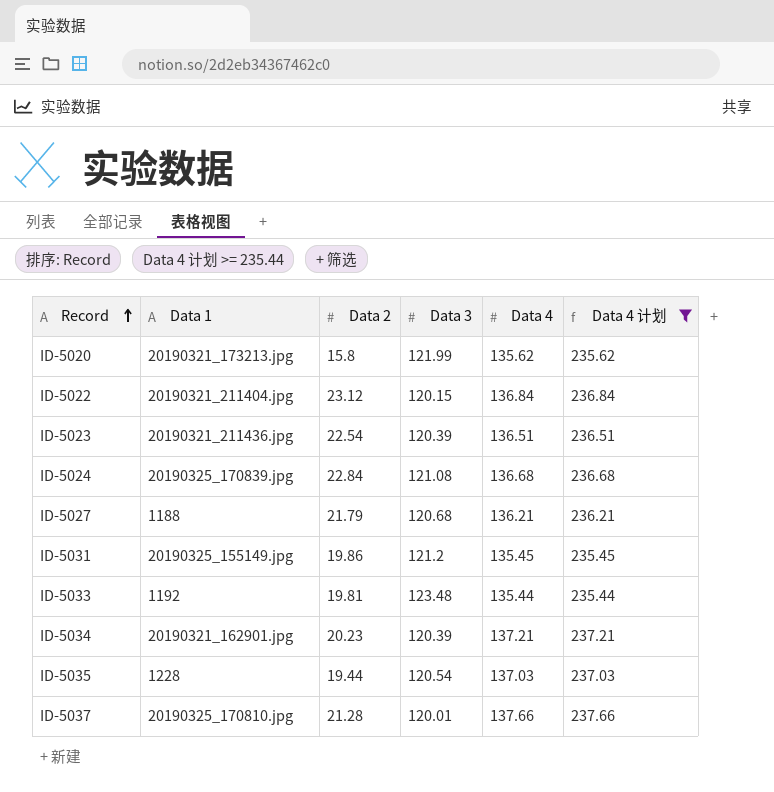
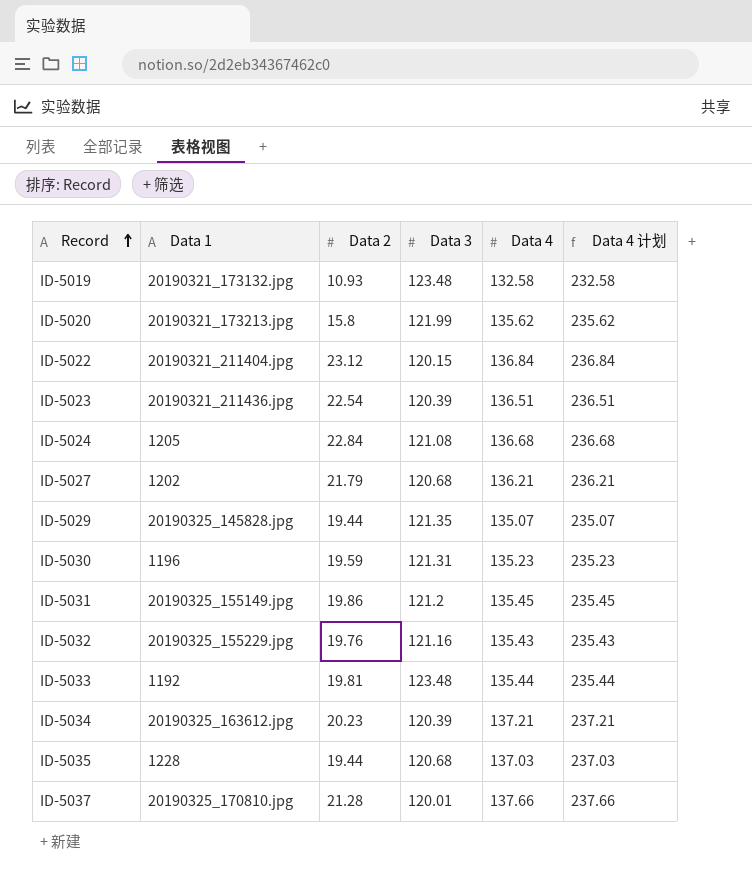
filter: Data 4 计划 >= 235.44 -> none
ID-5024 | Data 1: 20190325_170839.jpg -> 1205
ID-5027 | Data 1: 1188 -> 1202
ID-5034 | Data 1: 20190321_162901.jpg -> 20190325_163612.jpg
ID-5035 | Data 3: 120.54 -> 120.68

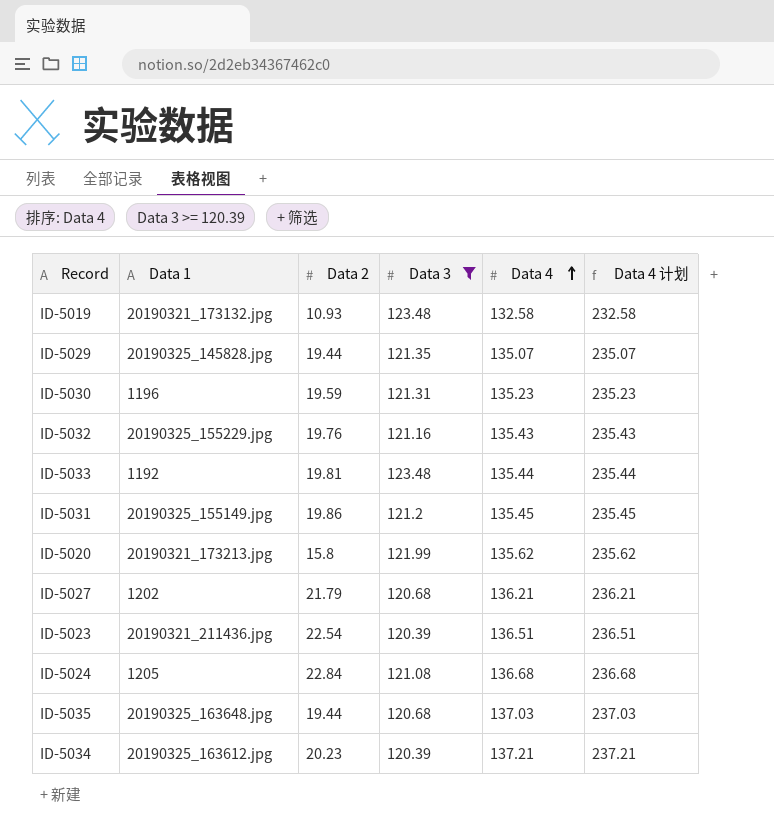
filter: none -> Data 3 >= 120.39
row order: Record ascending -> Data 4 ascending
ID-5035 | Data 1: 1228 -> 20190325_163648.jpg

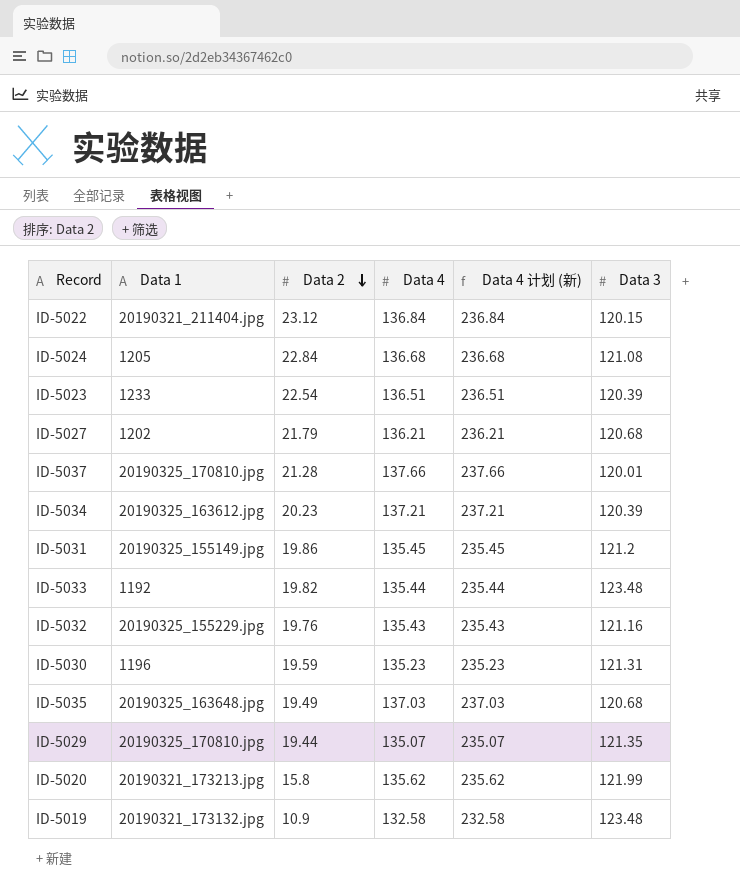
filter: Data 3 >= 120.39 -> none
row order: Data 4 ascending -> Data 2 descending
column name: Data 4 计划 -> Data 4 计划 (新)
column Data 3 | position: 4 -> 6
ID-5023 | Data 1: 20190321_211436.jpg -> 1233
ID-5033 | Data 2: 19.81 -> 19.82
ID-5035 | Data 2: 19.44 -> 19.49
ID-5029 | Data 1: 20190325_145828.jpg -> 20190325_170810.jpg
ID-5019 | Data 2: 10.93 -> 10.9

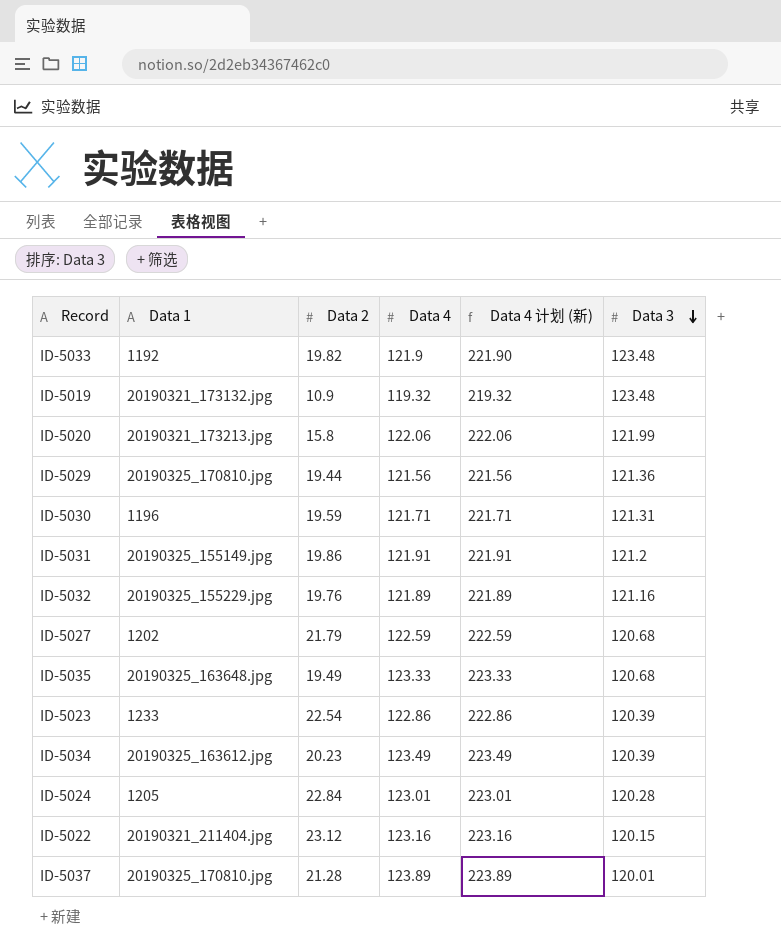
row order: Data 2 descending -> Data 3 descending
ID-5033 | Data 4: 135.44 -> 121.9
ID-5033 | Data 4 计划 (新): 235.44 -> 221.90
ID-5019 | Data 4: 132.58 -> 119.32
ID-5019 | Data 4 计划 (新): 232.58 -> 219.32
ID-5020 | Data 4: 135.62 -> 122.06
ID-5020 | Data 4 计划 (新): 235.62 -> 222.06
ID-5029 | Data 4: 135.07 -> 121.56
ID-5029 | Data 4 计划 (新): 235.07 -> 221.56
ID-5029 | Data 3: 121.35 -> 121.36
ID-5030 | Data 4: 135.23 -> 121.71
ID-5030 | Data 4 计划 (新): 235.23 -> 221.71
ID-5031 | Data 4: 135.45 -> 121.91
ID-5031 | Data 4 计划 (新): 235.45 -> 221.91
ID-5032 | Data 4: 135.43 -> 121.89
ID-5032 | Data 4 计划 (新): 235.43 -> 221.89
ID-5027 | Data 4: 136.21 -> 122.59
ID-5027 | Data 4 计划 (新): 236.21 -> 222.59
ID-5035 | Data 4: 137.03 -> 123.33
ID-5035 | Data 4 计划 (新): 237.03 -> 223.33
ID-5023 | Data 4: 136.51 -> 122.86
ID-5023 | Data 4 计划 (新): 236.51 -> 222.86
ID-5034 | Data 4: 137.21 -> 123.49
ID-5034 | Data 4 计划 (新): 237.21 -> 223.49
ID-5024 | Data 4: 136.68 -> 123.01
ID-5024 | Data 4 计划 (新): 236.68 -> 223.01
ID-5024 | Data 3: 121.08 -> 120.28
ID-5022 | Data 4: 136.84 -> 123.16
ID-5022 | Data 4 计划 (新): 236.84 -> 223.16
ID-5037 | Data 4: 137.66 -> 123.89
ID-5037 | Data 4 计划 (新): 237.66 -> 223.89

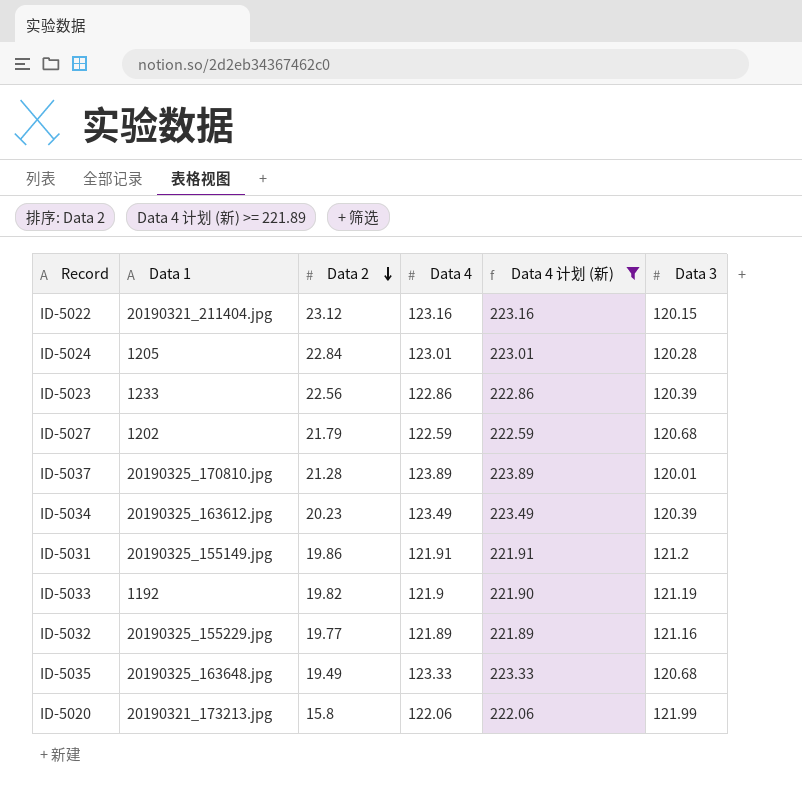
filter: none -> Data 4 计划 (新) >= 221.89
row order: Data 3 descending -> Data 2 descending
ID-5023 | Data 2: 22.54 -> 22.56
ID-5033 | Data 3: 123.48 -> 121.19
ID-5032 | Data 2: 19.76 -> 19.77

